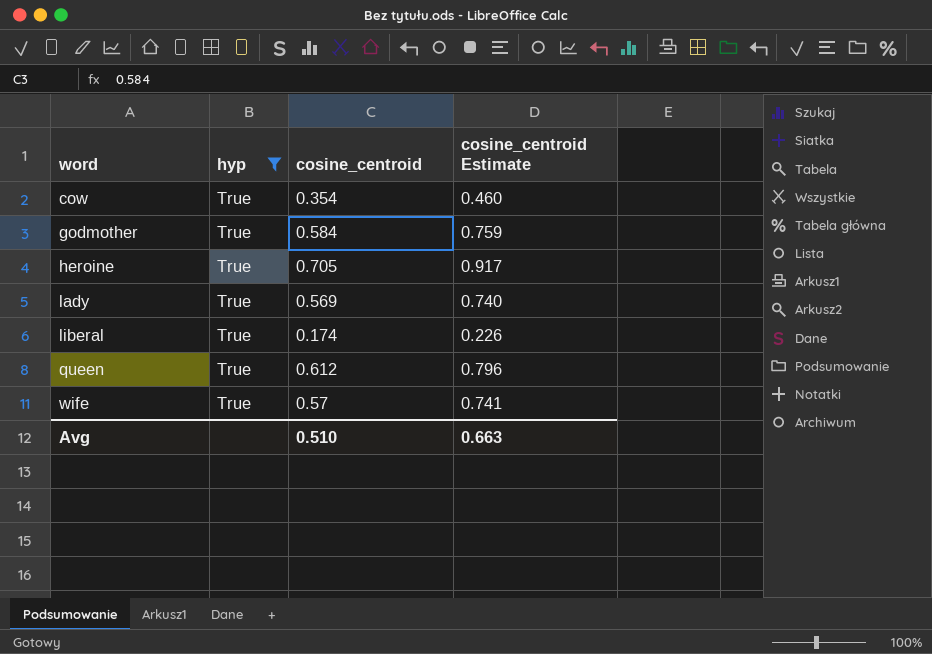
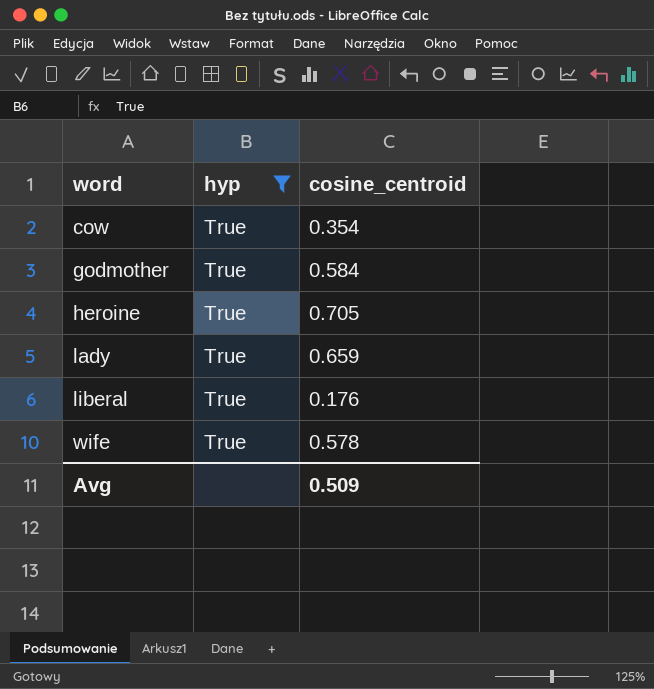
column cosine_centroid Estimate | formula: [cosine_centroid] * 1.3 -> none
row queen: True | 0.612 | 0.796 -> none
lady | cosine_centroid: 0.569 -> 0.659
liberal | cosine_centroid: 0.174 -> 0.176
wife | cosine_centroid: 0.57 -> 0.578
Avg | cosine_centroid: 0.510 -> 0.509

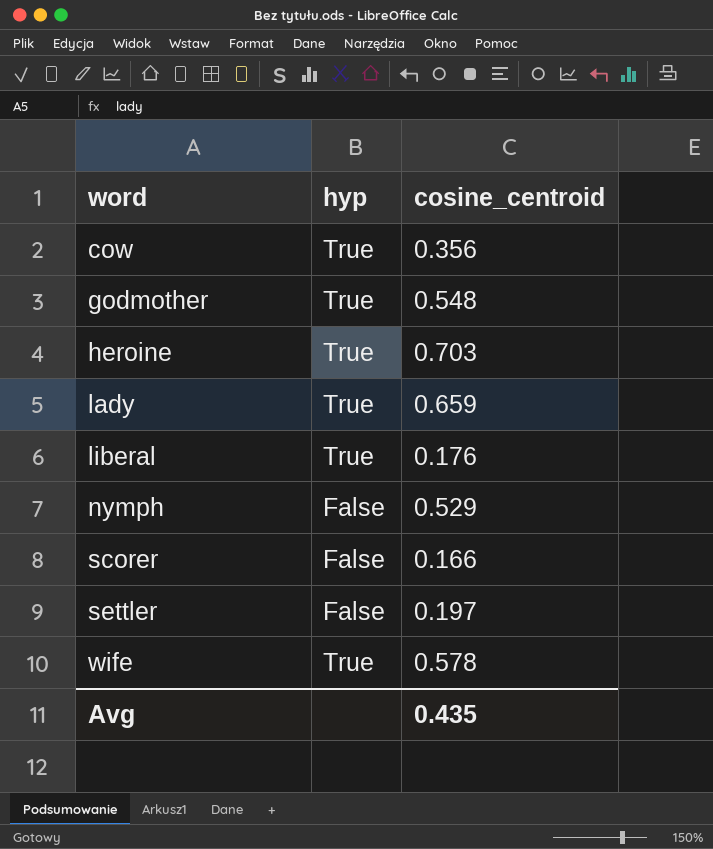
filter: hyp = True -> none
cow | cosine_centroid: 0.354 -> 0.356
godmother | cosine_centroid: 0.584 -> 0.548
heroine | cosine_centroid: 0.705 -> 0.703
Avg | cosine_centroid: 0.509 -> 0.435

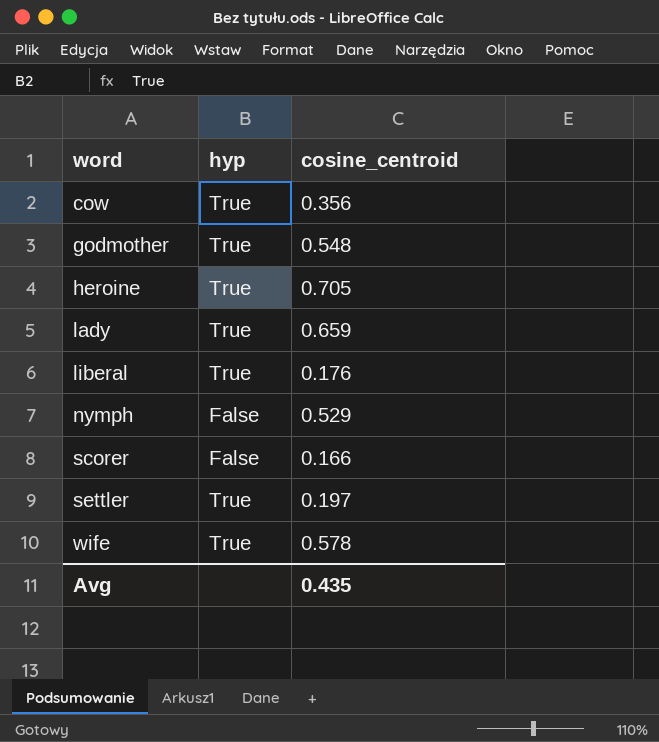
heroine | cosine_centroid: 0.703 -> 0.705
settler | hyp: False -> True

